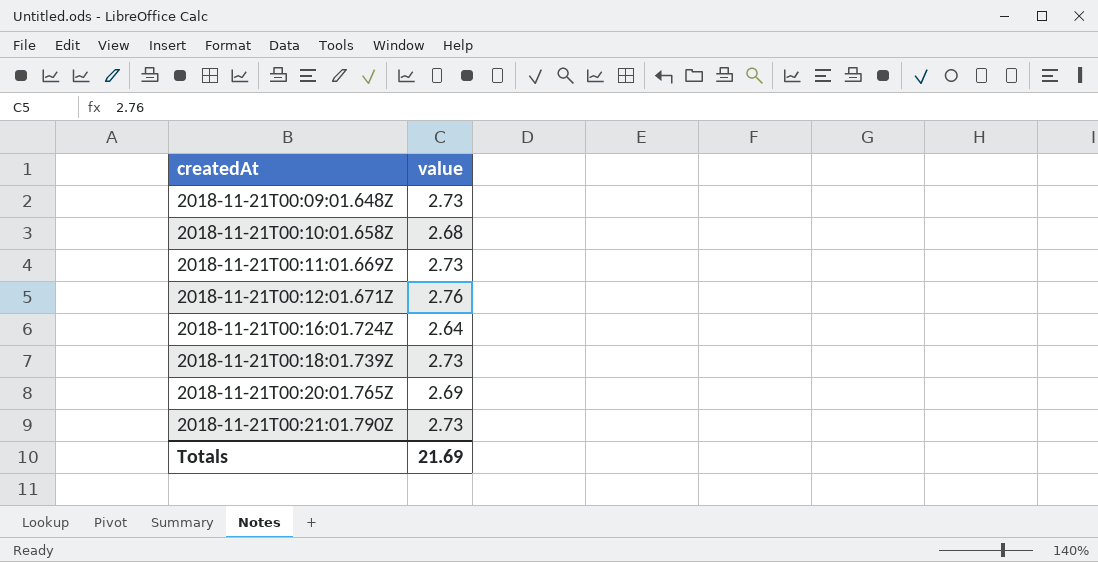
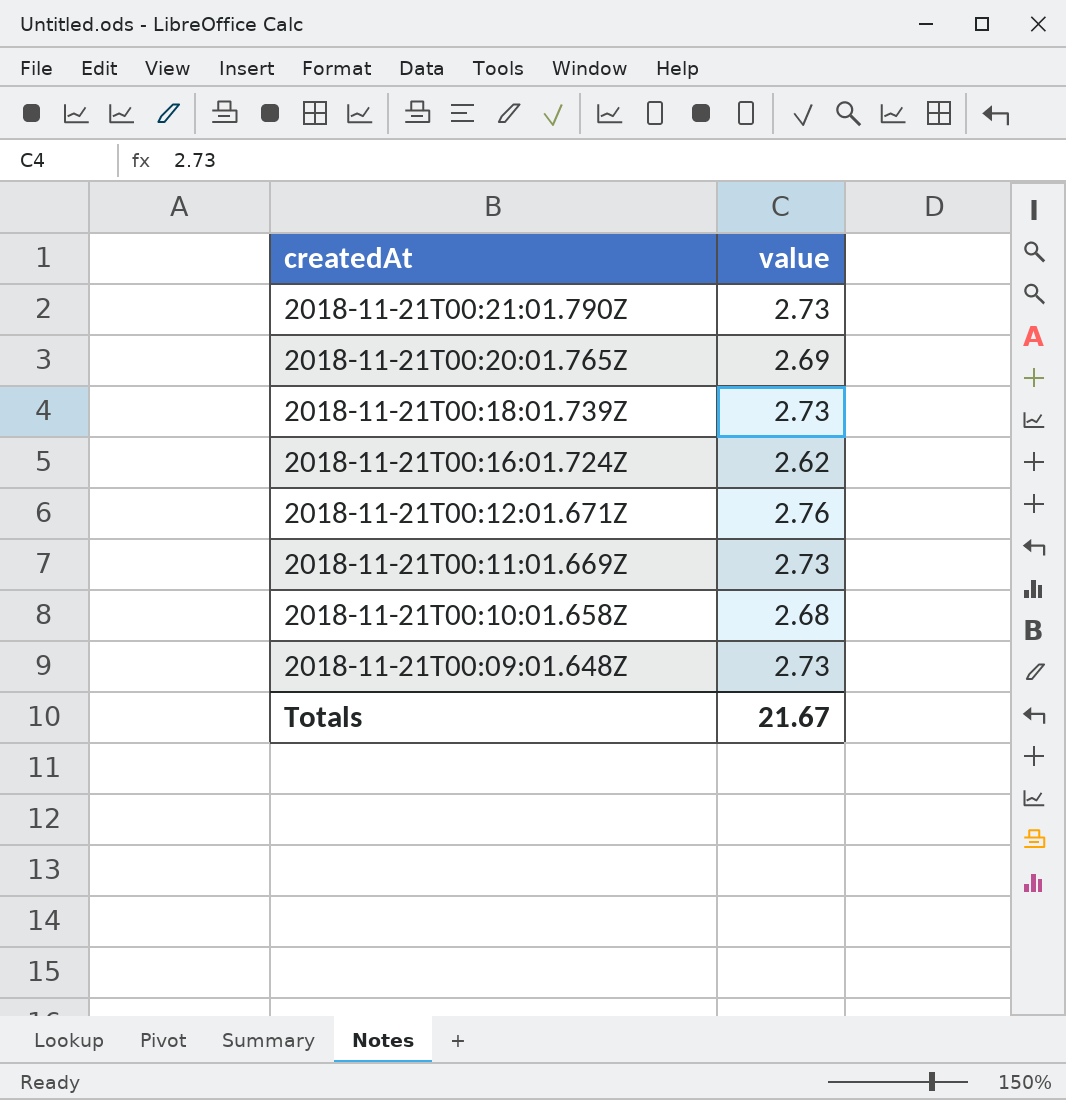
row order: createdAt ascending -> createdAt descending
2018-11-21T00:16:01.724Z | value: 2.64 -> 2.62
Totals | value: 21.69 -> 21.67

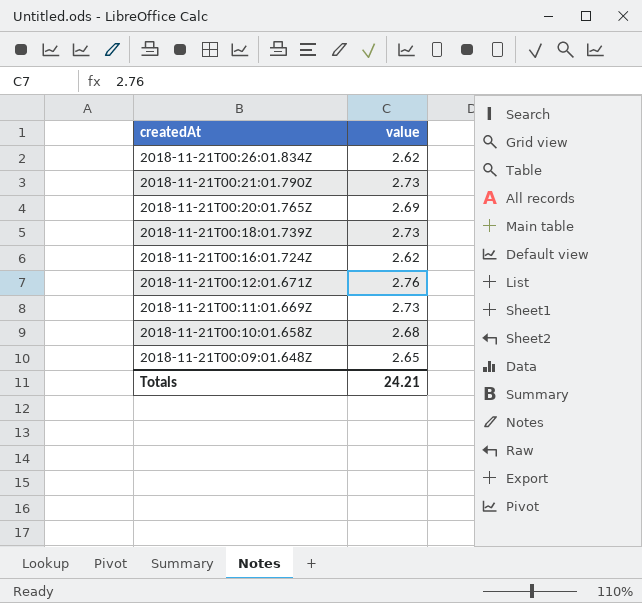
row 2018-11-21T00:26:01.834Z: none -> 2.62
2018-11-21T00:09:01.648Z | value: 2.73 -> 2.65
Totals | value: 21.67 -> 24.21

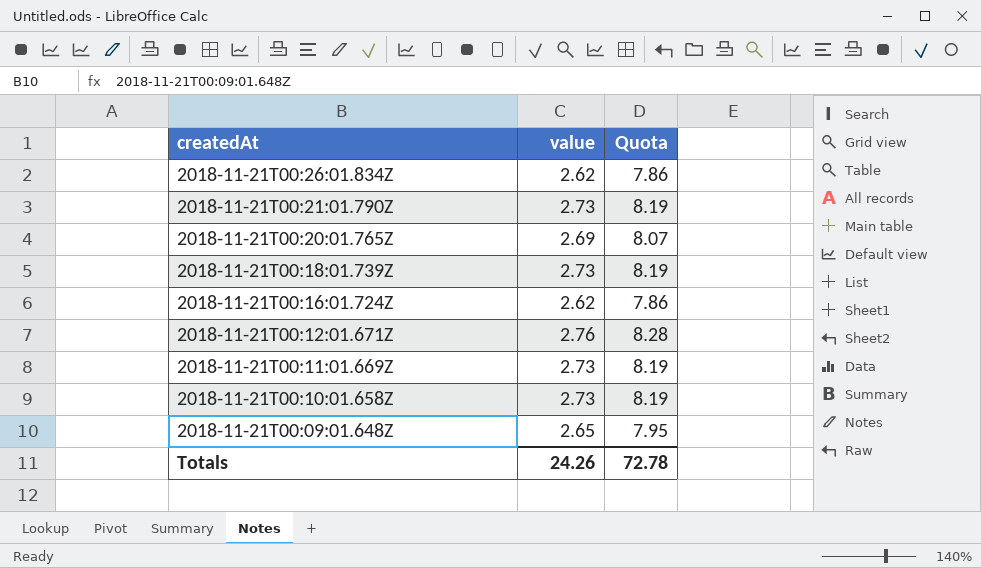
column Quota | formula: none -> [value] * 3
2018-11-21T00:10:01.658Z | value: 2.68 -> 2.73
Totals | value: 24.21 -> 24.26

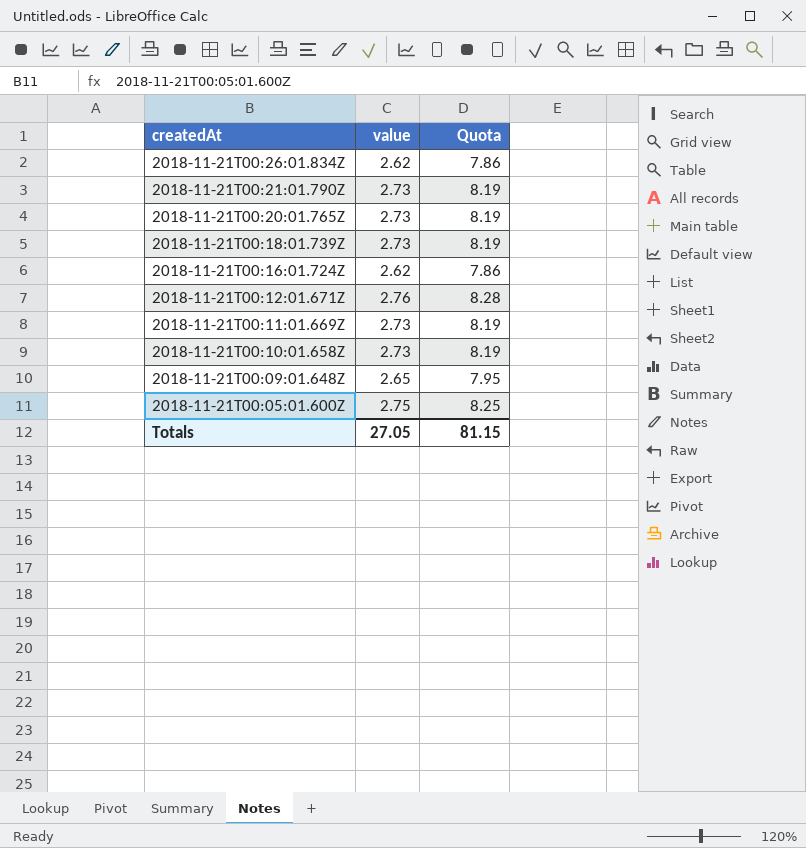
2018-11-21T00:20:01.765Z | value: 2.69 -> 2.73
2018-11-21T00:20:01.765Z | Quota: 8.07 -> 8.19
row 2018-11-21T00:05:01.600Z: none -> 2.75 | 8.25
Totals | value: 24.26 -> 27.05
Totals | Quota: 72.78 -> 81.15

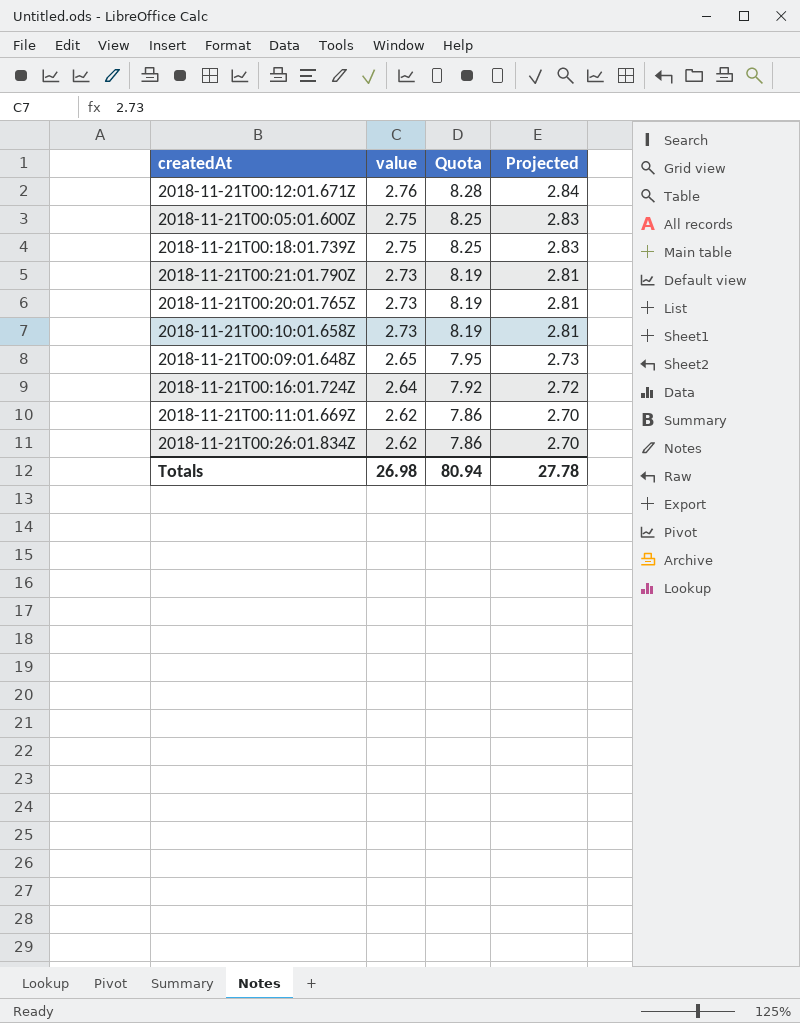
row order: createdAt descending -> value descending
column Projected | formula: none -> [value] * 1.03
2018-11-21T00:18:01.739Z | value: 2.73 -> 2.75
2018-11-21T00:18:01.739Z | Quota: 8.19 -> 8.25
2018-11-21T00:16:01.724Z | value: 2.62 -> 2.64
2018-11-21T00:16:01.724Z | Quota: 7.86 -> 7.92
2018-11-21T00:11:01.669Z | value: 2.73 -> 2.62
2018-11-21T00:11:01.669Z | Quota: 8.19 -> 7.86
Totals | value: 27.05 -> 26.98
Totals | Quota: 81.15 -> 80.94

